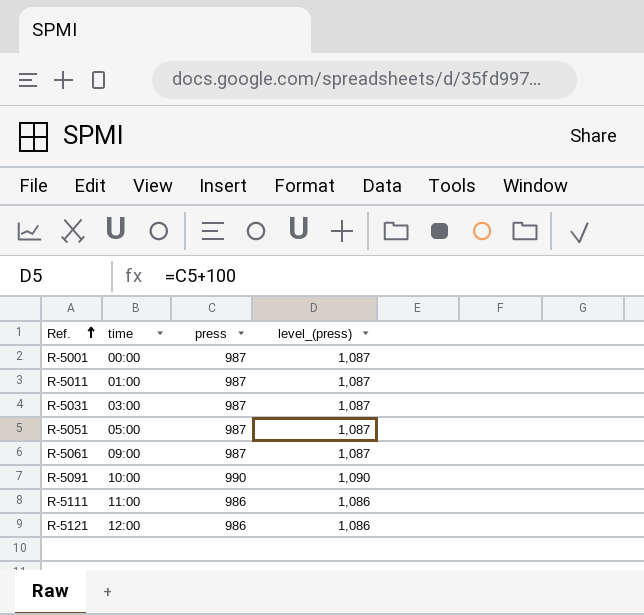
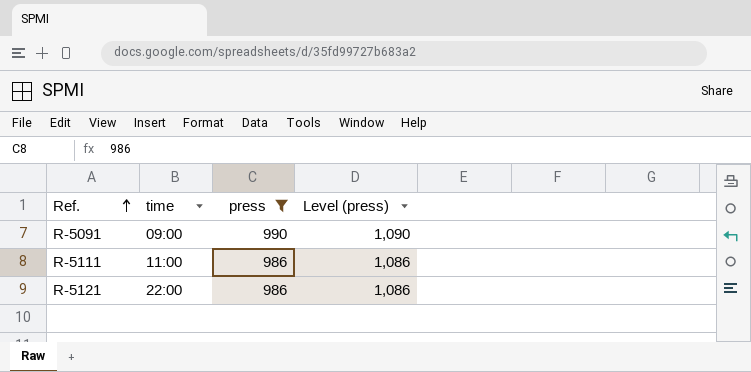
filter: none -> press != 987
column name: level_(press) -> Level (press)
R-5091 | time: 10:00 -> 09:00
R-5121 | time: 12:00 -> 22:00

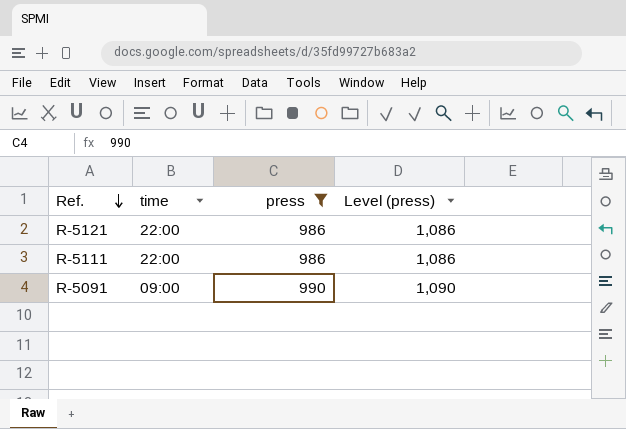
row order: Ref. ascending -> Ref. descending
R-5111 | time: 11:00 -> 22:00

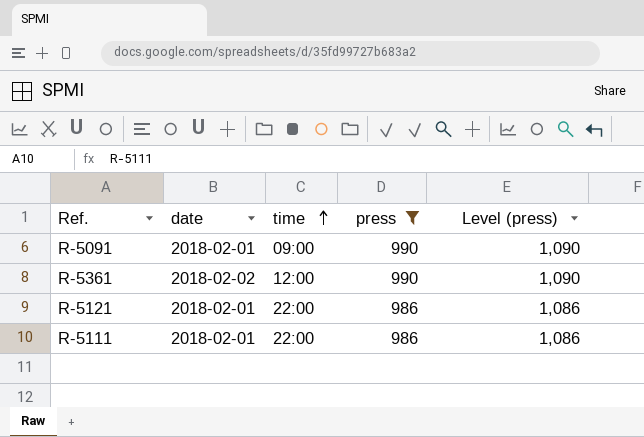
row order: Ref. descending -> time ascending
column date | position: none -> 2
row R-5361: none -> 2018-02-02 | 12:00 | 990 | 1,090

